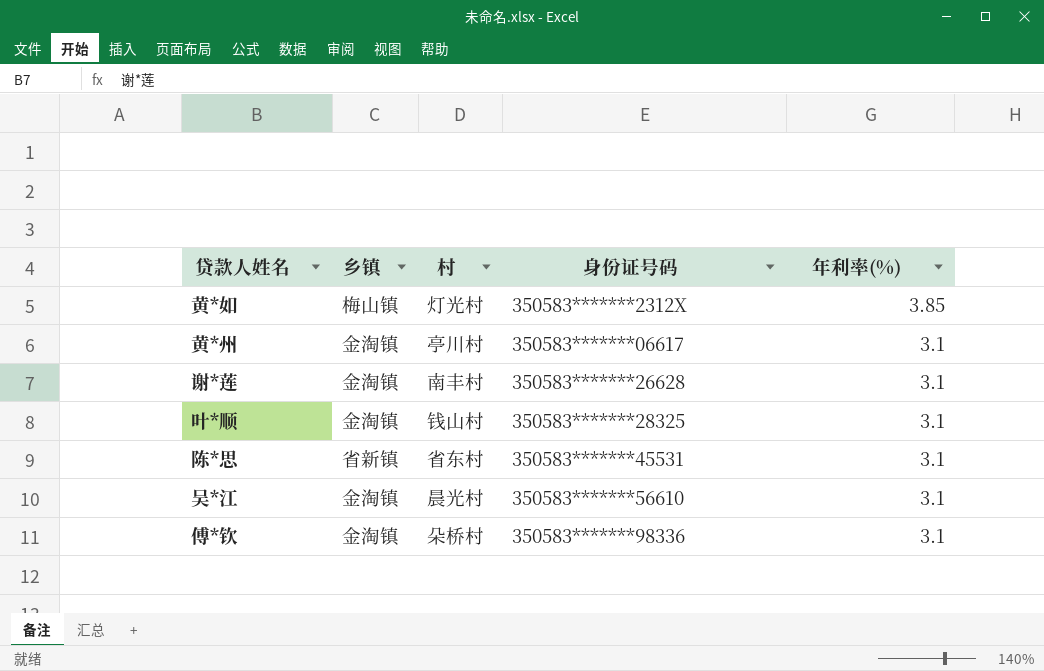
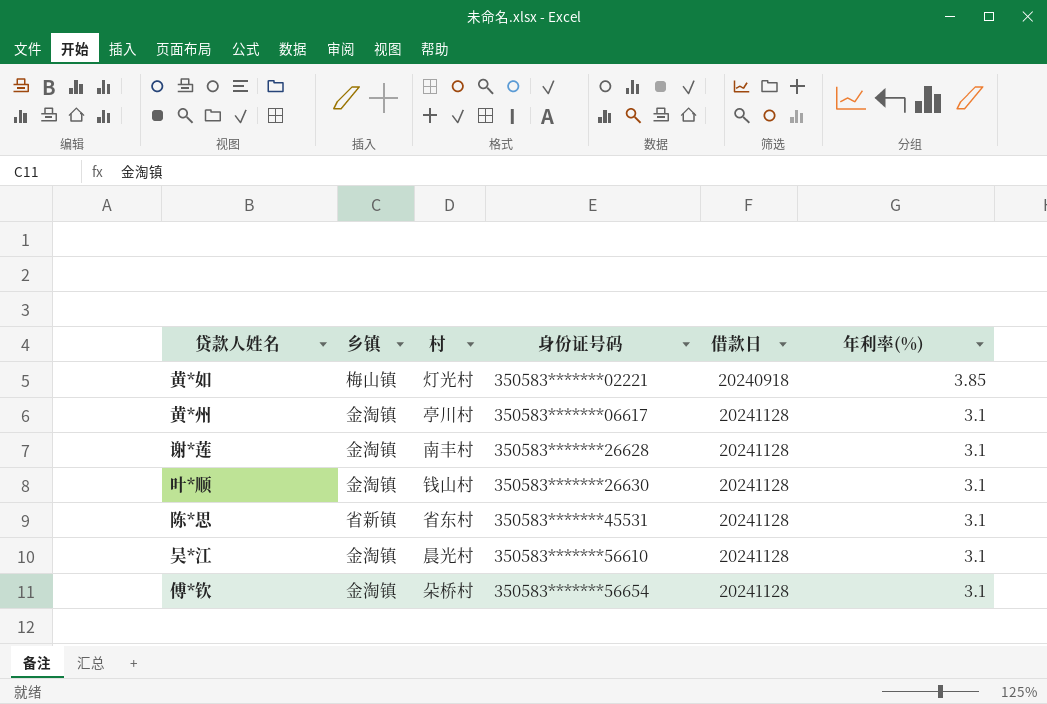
column 借款日 | position: none -> 5
黄*如 | 身份证号码: 350583*******2312X -> 350583*******02221
叶*顺 | 身份证号码: 350583*******28325 -> 350583*******26630
傅*钦 | 身份证号码: 350583*******98336 -> 350583*******56654

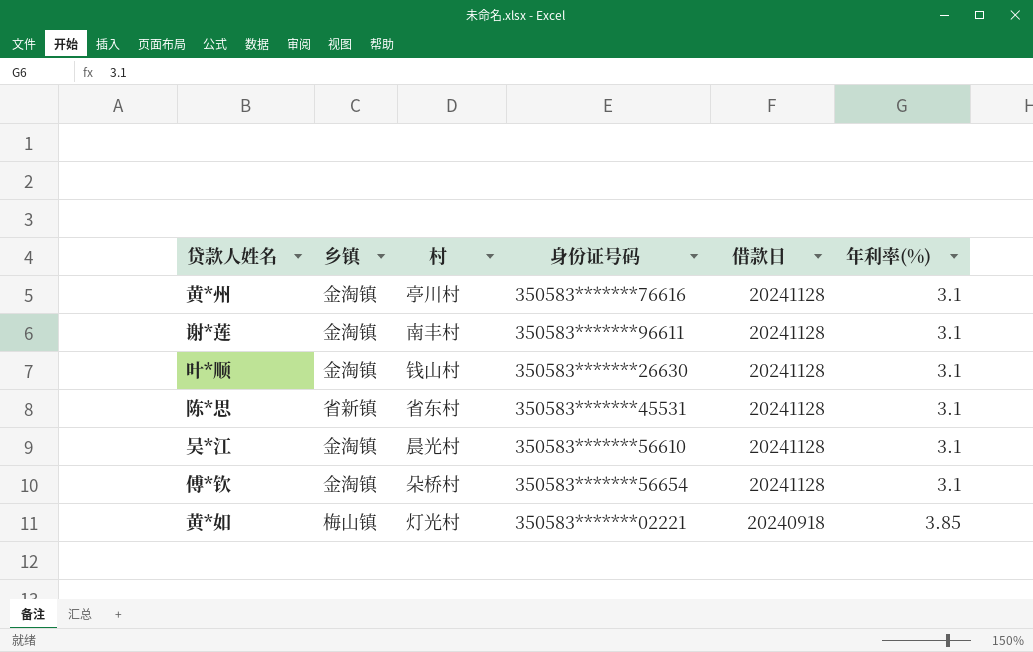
row order: 身份证号码 ascending -> 借款日 descending
黄*州 | 身份证号码: 350583*******06617 -> 350583*******76616
谢*莲 | 身份证号码: 350583*******26628 -> 350583*******96611

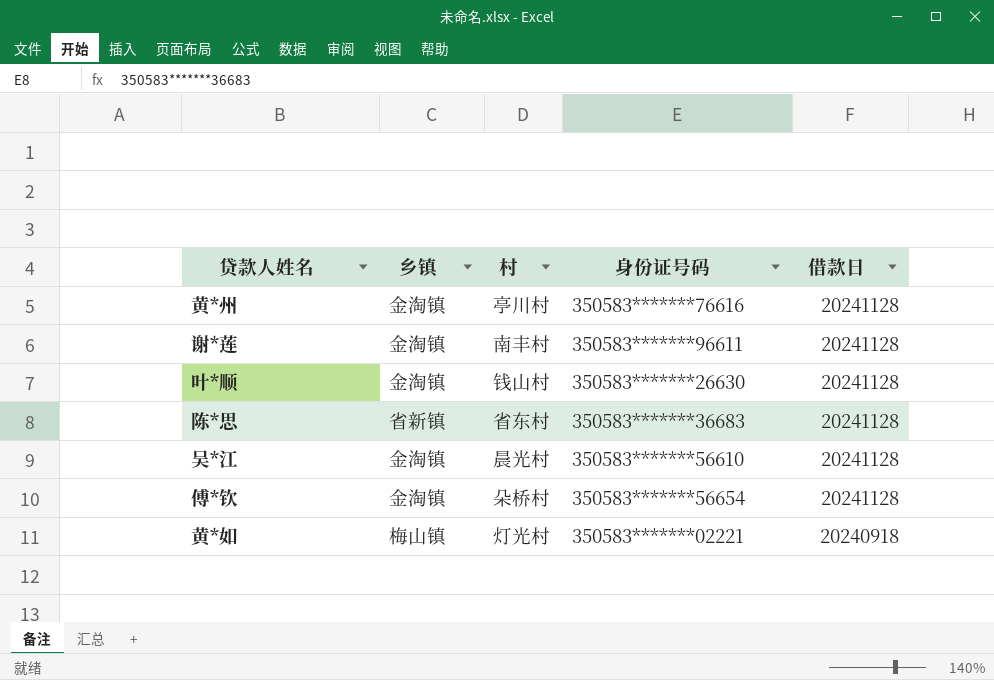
column 年利率(%) | position: 6 -> none
陈*思 | 身份证号码: 350583*******45531 -> 350583*******36683

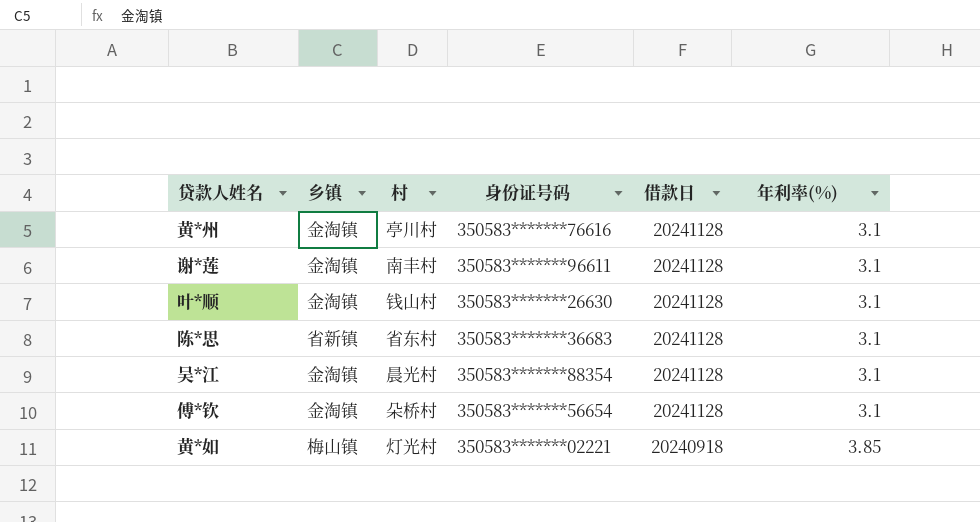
column 年利率(%) | position: none -> 6
吴*江 | 身份证号码: 350583*******56610 -> 350583*******88354

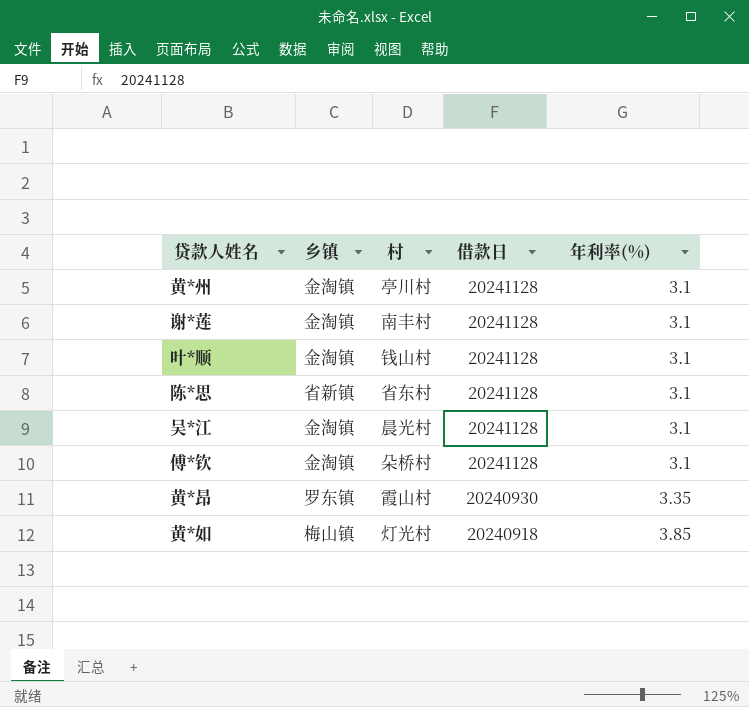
column 身份证号码 | position: 4 -> none
row 黄*昂: none -> 罗东镇 | 霞山村 | 20240930 | 3.35

